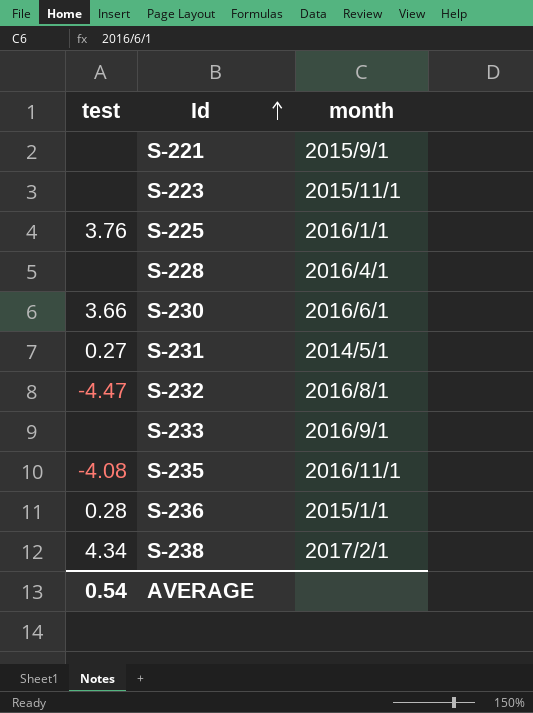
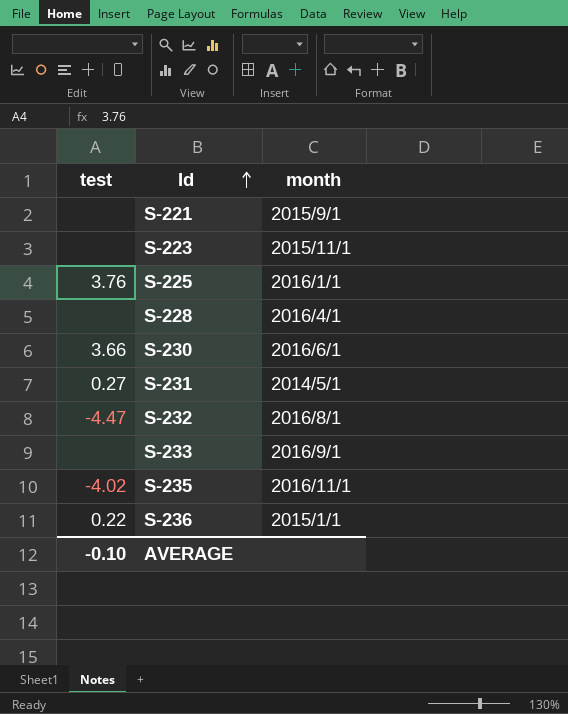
row S-238: 4.34 | 2017/2/1 -> none
S-235 | test: -4.08 -> -4.02
S-236 | test: 0.28 -> 0.22
AVERAGE | test: 0.54 -> -0.10

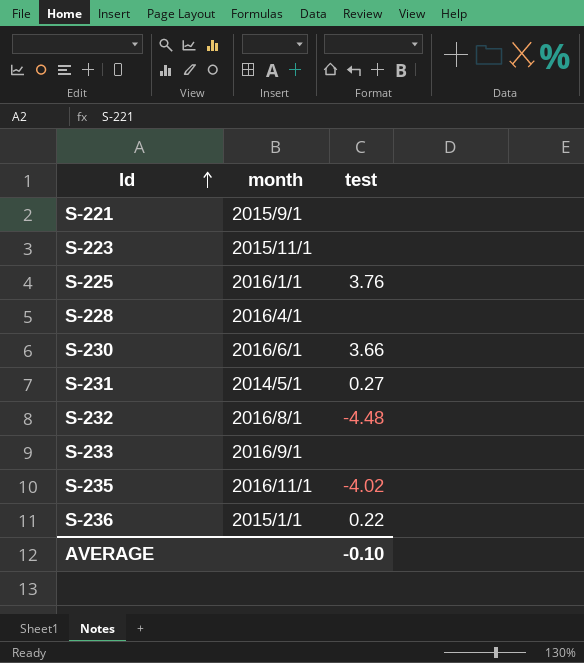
column test | position: 1 -> 3
S-232 | test: -4.47 -> -4.48

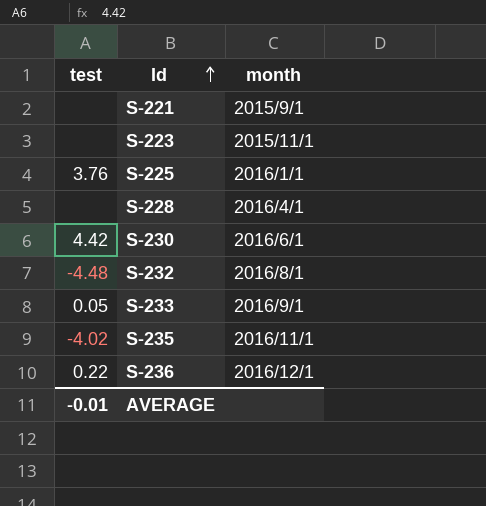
column test | position: 3 -> 1
row S-231: 2014/5/1 | 0.27 -> none
S-230 | test: 3.66 -> 4.42
S-233 | test: none -> 0.05
S-236 | month: 2015/1/1 -> 2016/12/1
AVERAGE | test: -0.10 -> -0.01

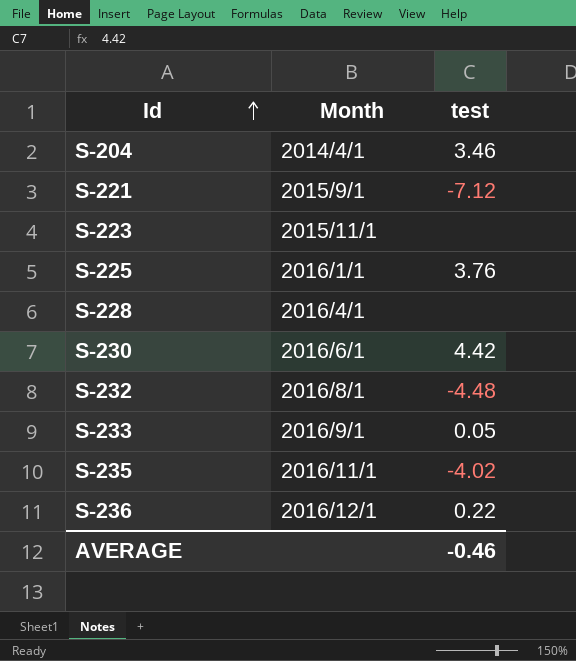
column name: month -> Month
column test | position: 1 -> 3
row S-204: none -> 2014/4/1 | 3.46
S-221 | test: none -> -7.12
AVERAGE | test: -0.01 -> -0.46

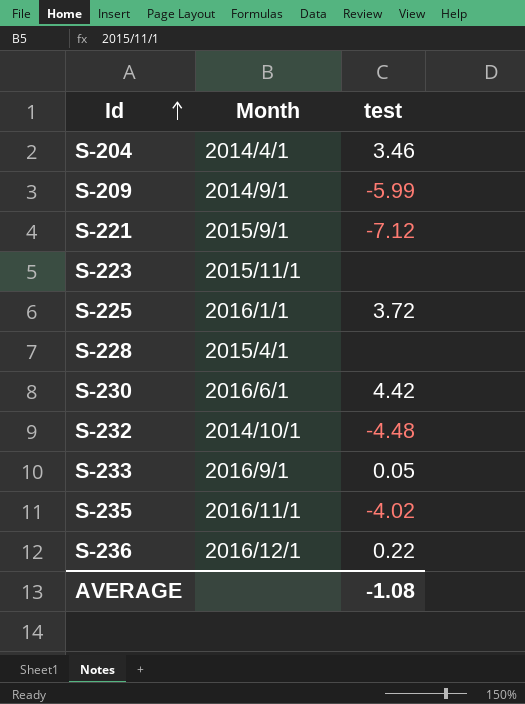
row S-209: none -> 2014/9/1 | -5.99
S-225 | test: 3.76 -> 3.72
S-228 | Month: 2016/4/1 -> 2015/4/1
S-232 | Month: 2016/8/1 -> 2014/10/1
AVERAGE | test: -0.46 -> -1.08

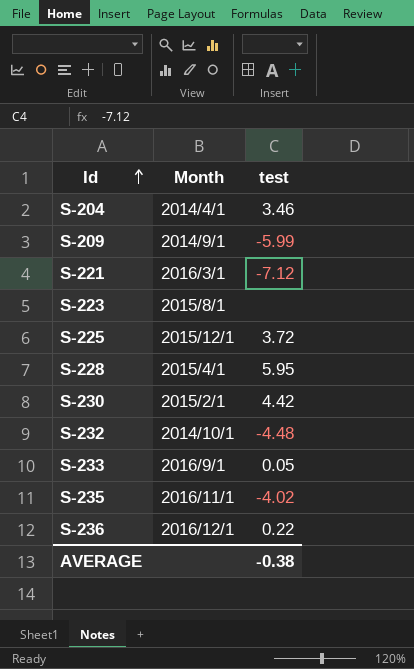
S-221 | Month: 2015/9/1 -> 2016/3/1
S-223 | Month: 2015/11/1 -> 2015/8/1
S-225 | Month: 2016/1/1 -> 2015/12/1
S-228 | test: none -> 5.95
S-230 | Month: 2016/6/1 -> 2015/2/1
AVERAGE | test: -1.08 -> -0.38

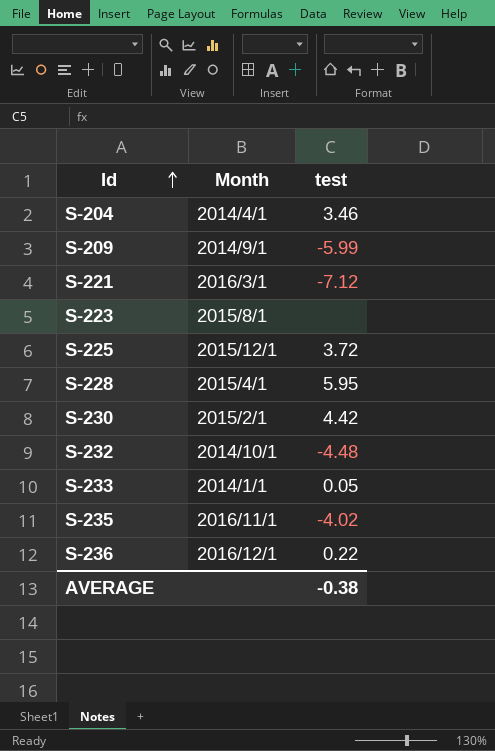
S-233 | Month: 2016/9/1 -> 2014/1/1

